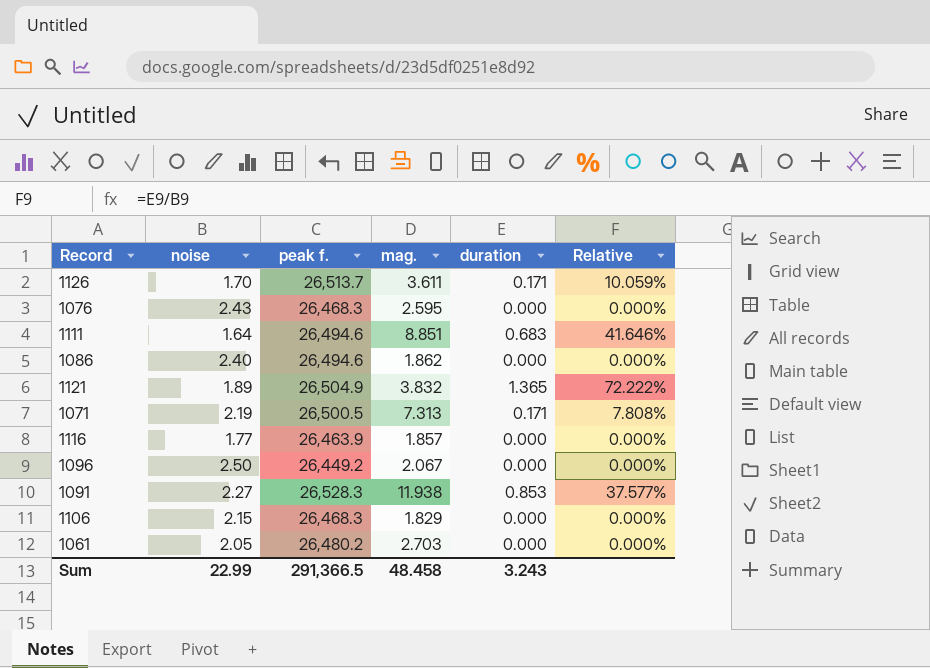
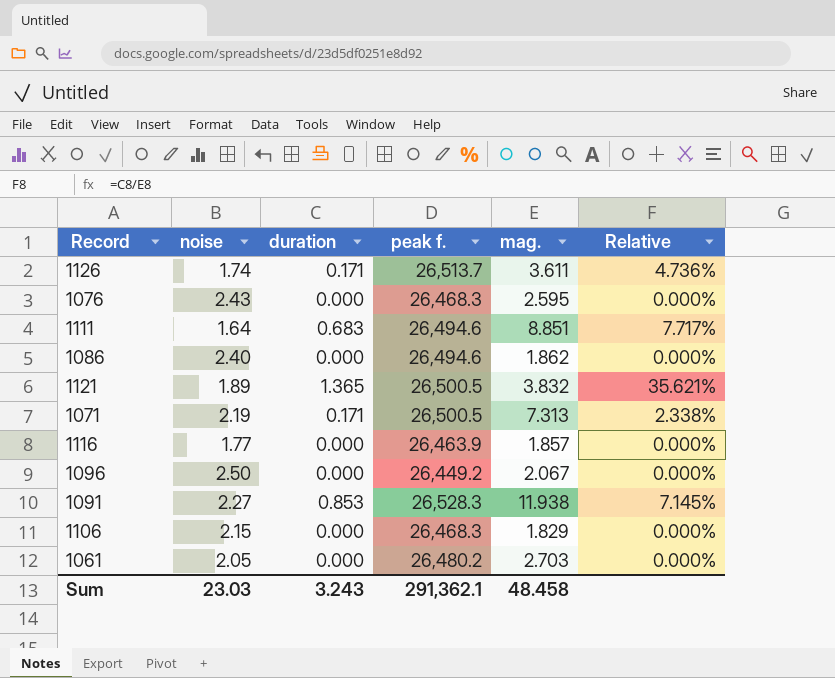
column duration | position: 5 -> 3
column Relative | formula: [duration] / [noise] -> [duration] / [mag.]
1126 | noise: 1.70 -> 1.74
1121 | peak f.: 26,504.9 -> 26,500.5
Sum | noise: 22.99 -> 23.03
Sum | peak f.: 291,366.5 -> 291,362.1

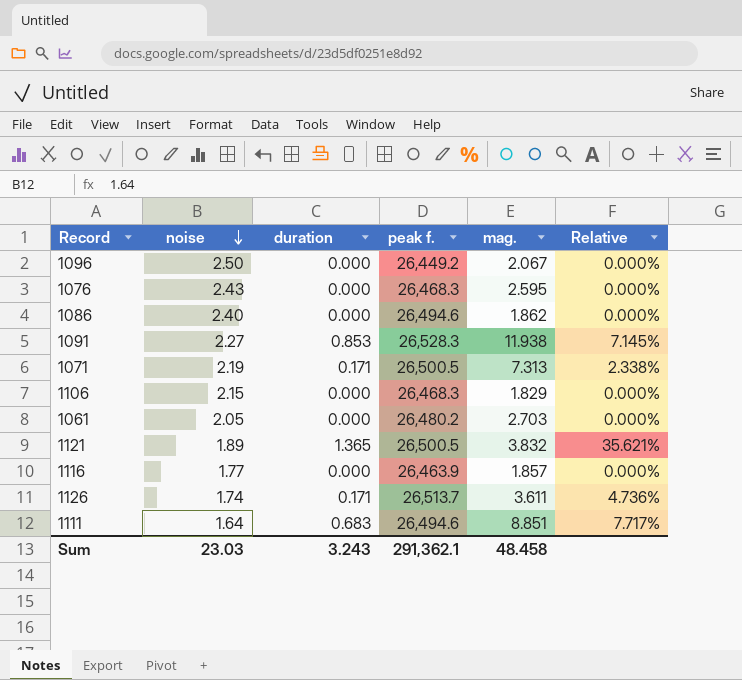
row order: none -> noise descending

